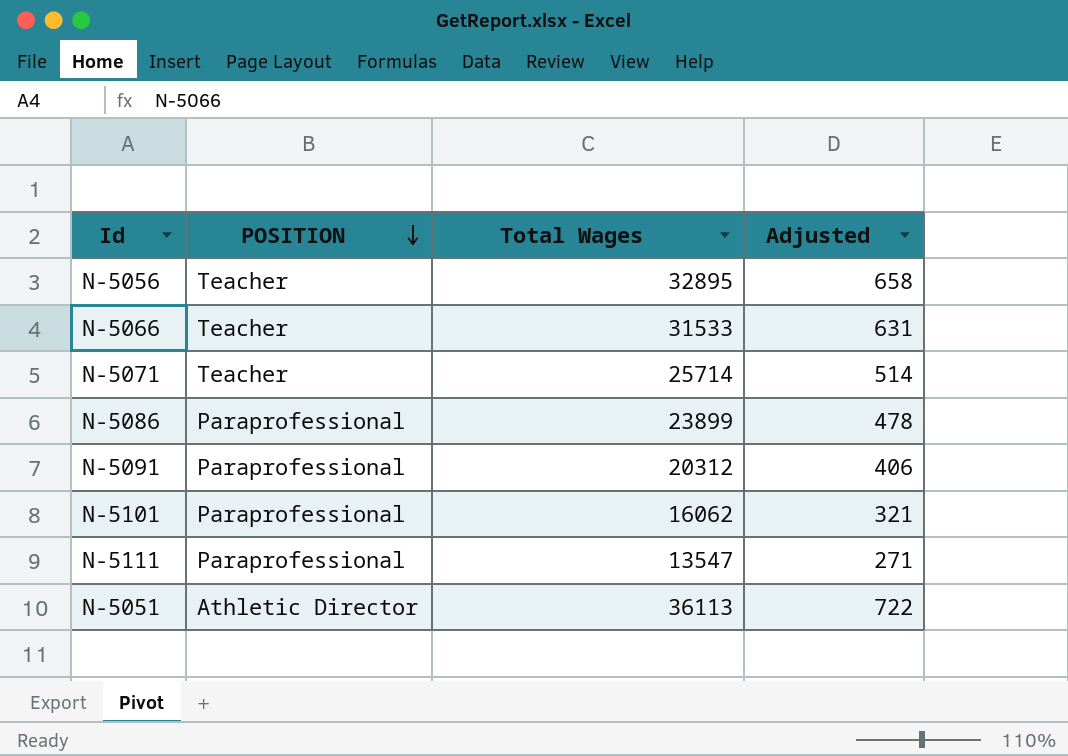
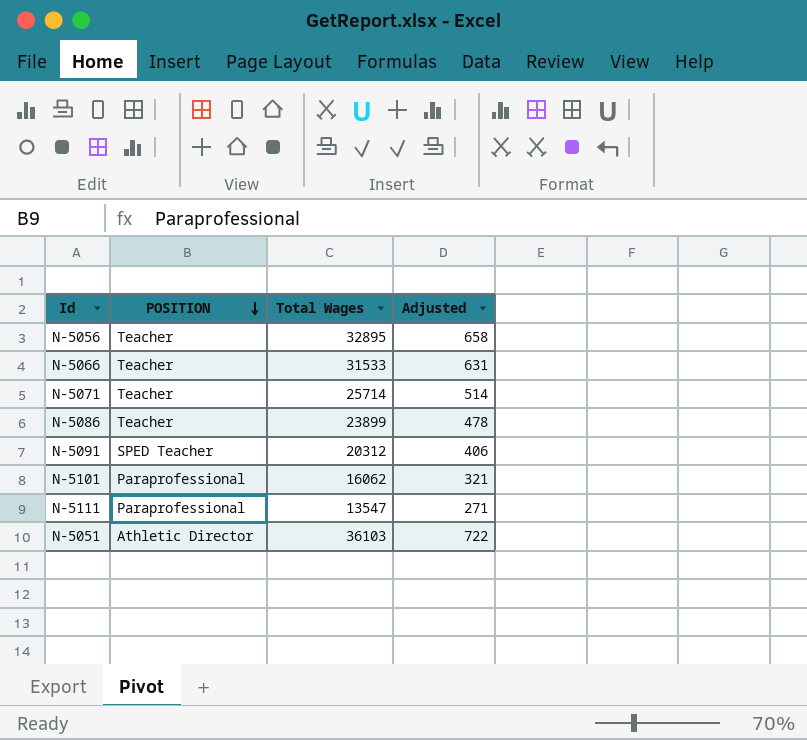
N-5086 | POSITION: Paraprofessional -> Teacher
N-5091 | POSITION: Paraprofessional -> SPED Teacher
N-5051 | Total Wages: 36113 -> 36103

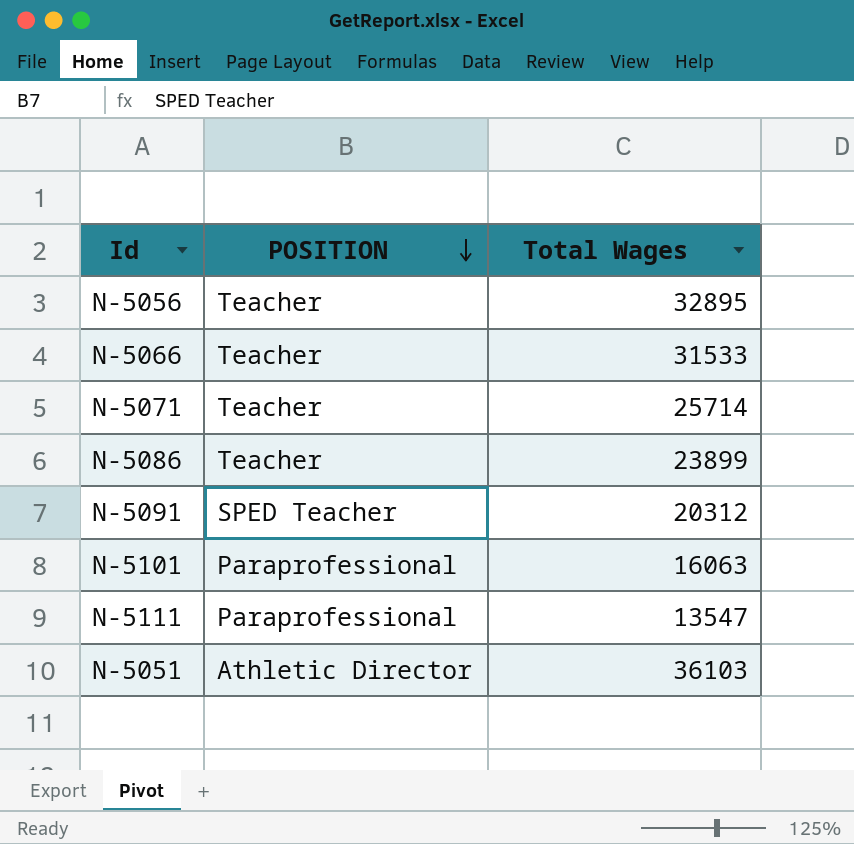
column Adjusted | formula: [Total Wages] * 0.02 -> none
N-5101 | Total Wages: 16062 -> 16063

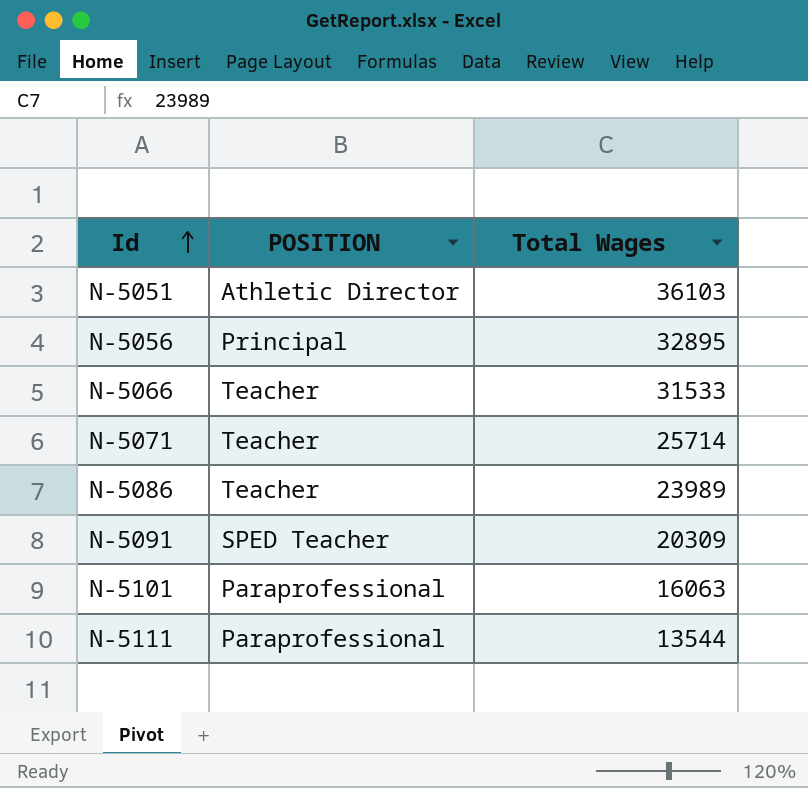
row order: POSITION descending -> Id ascending
N-5056 | POSITION: Teacher -> Principal
N-5086 | Total Wages: 23899 -> 23989
N-5091 | Total Wages: 20312 -> 20309
N-5111 | Total Wages: 13547 -> 13544

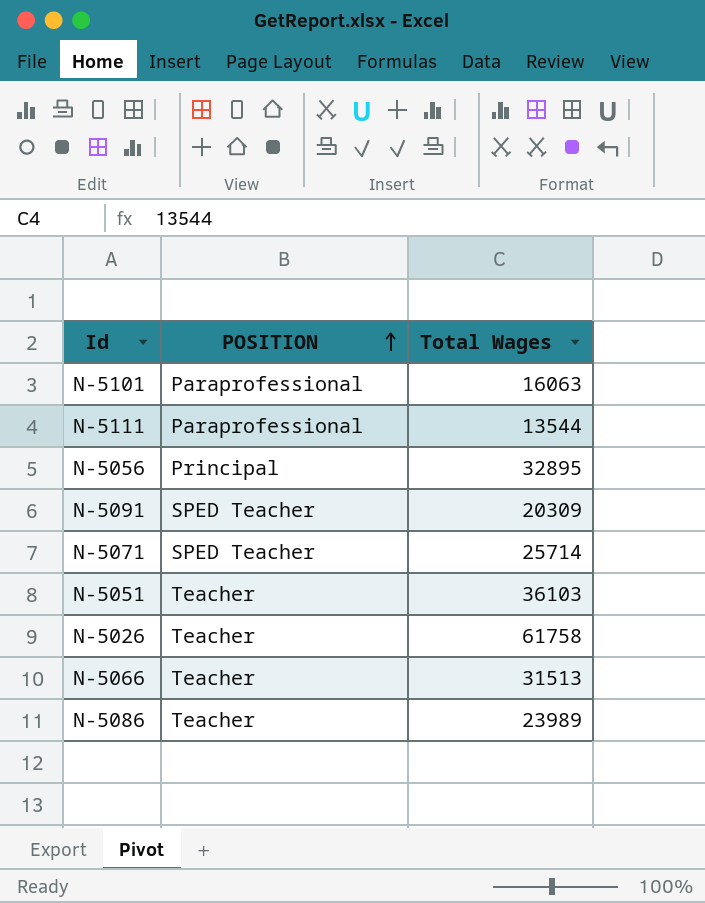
row order: Id ascending -> POSITION ascending
N-5071 | POSITION: Teacher -> SPED Teacher
N-5051 | POSITION: Athletic Director -> Teacher
row N-5026: none -> Teacher | 61758
N-5066 | Total Wages: 31533 -> 31513

